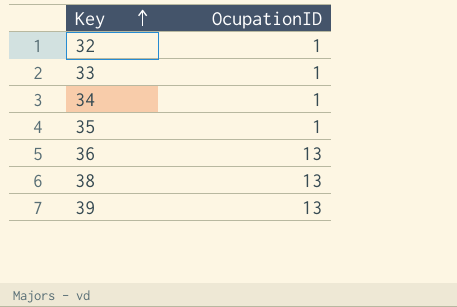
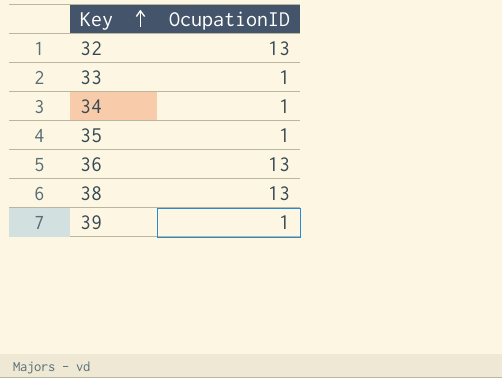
32 | OcupationID: 1 -> 13
39 | OcupationID: 13 -> 1

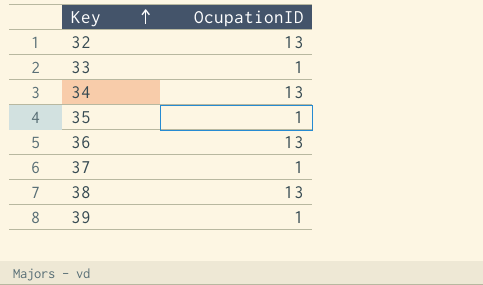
34 | OcupationID: 1 -> 13
row 37: none -> 1

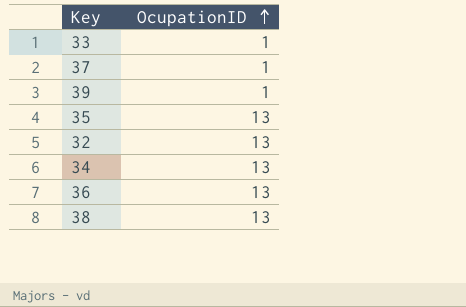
row order: Key ascending -> OcupationID ascending
35 | OcupationID: 1 -> 13

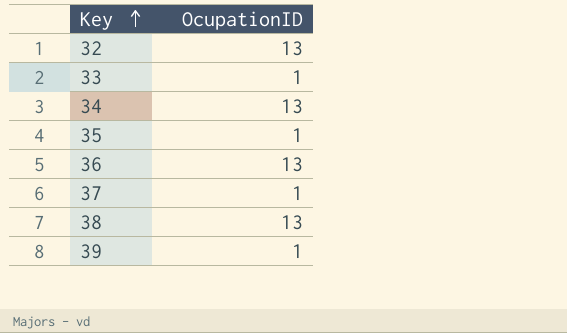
row order: OcupationID ascending -> Key ascending
35 | OcupationID: 13 -> 1

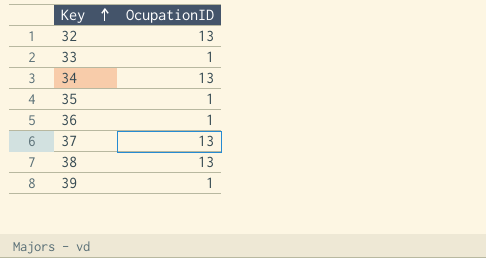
36 | OcupationID: 13 -> 1
37 | OcupationID: 1 -> 13

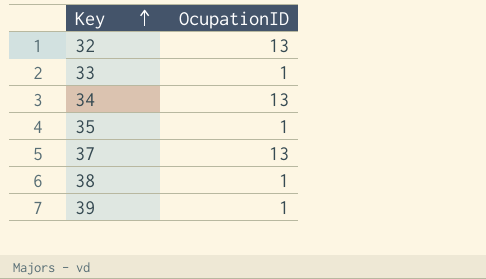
row 36: 1 -> none
38 | OcupationID: 13 -> 1

